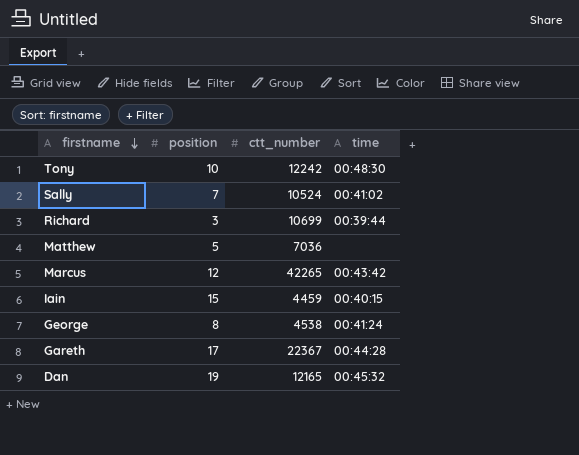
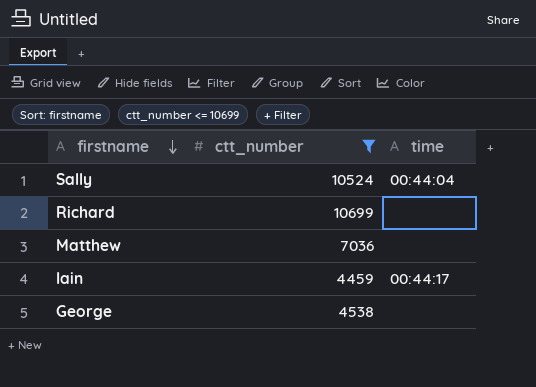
filter: none -> ctt_number <= 10699
column position | position: 2 -> none
Sally | time: 00:41:02 -> 00:44:04
Richard | time: 00:39:44 -> none
Iain | time: 00:40:15 -> 00:44:17
George | time: 00:41:24 -> none

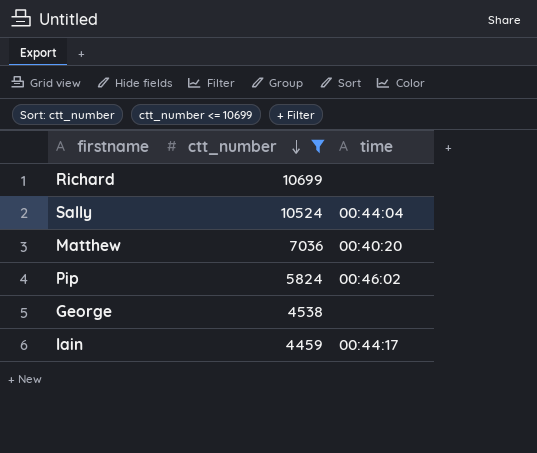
row order: firstname descending -> ctt_number descending
Matthew | time: none -> 00:40:20
row Pip: none -> 5824 | 00:46:02

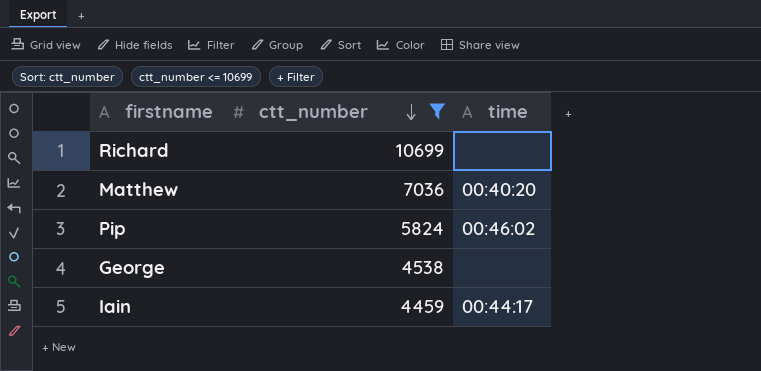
row Sally: 10524 | 00:44:04 -> none

